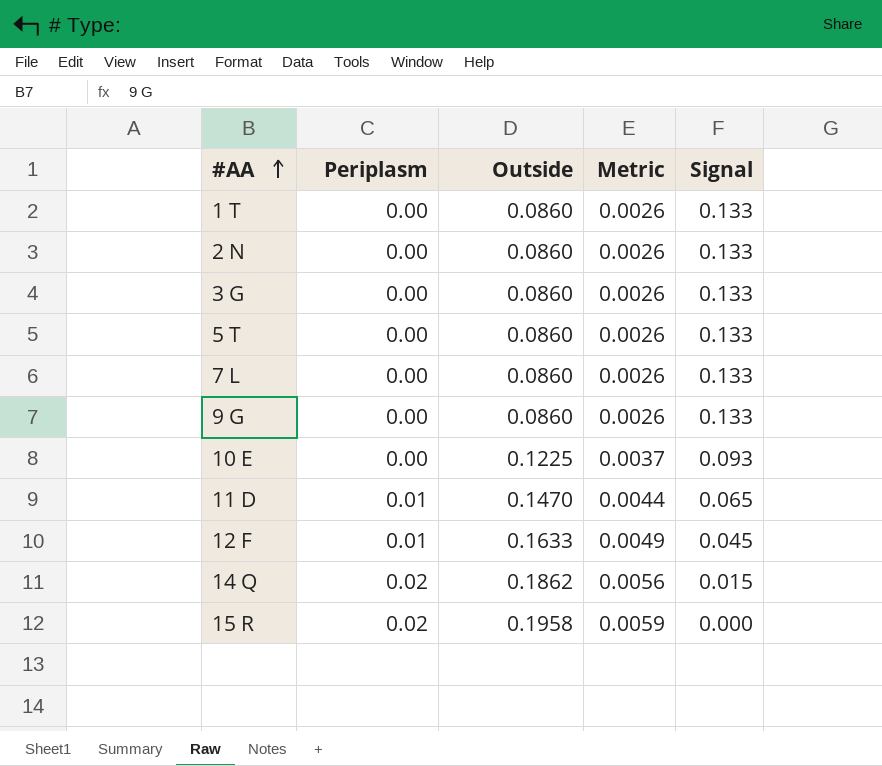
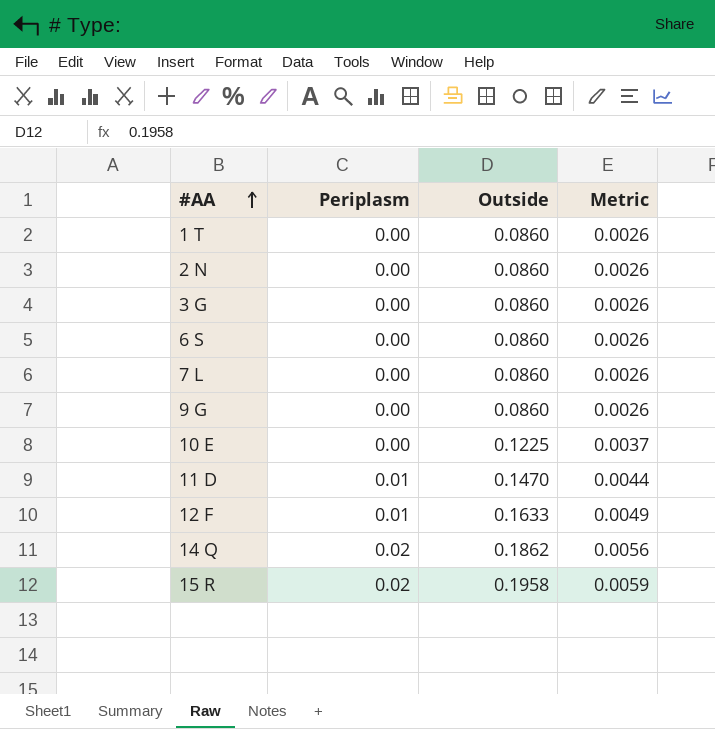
column Signal | position: 5 -> none
row 5 T: 0.00 | 0.0860 | 0.0026 | 0.133 -> none
row 6 S: none -> 0.00 | 0.0860 | 0.0026

